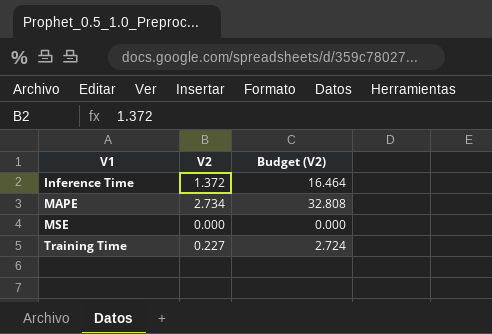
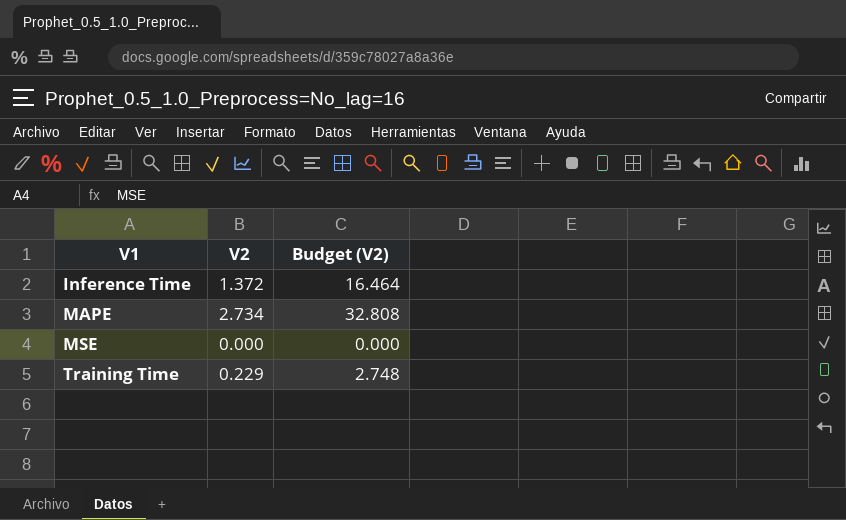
Training Time | V2: 0.227 -> 0.229
Training Time | Budget (V2): 2.724 -> 2.748

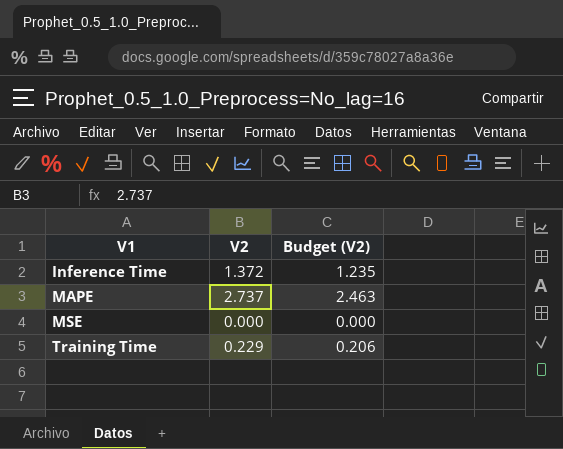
column Budget (V2) | formula: [V2] * 12 -> [V2] * 0.9
MAPE | V2: 2.734 -> 2.737

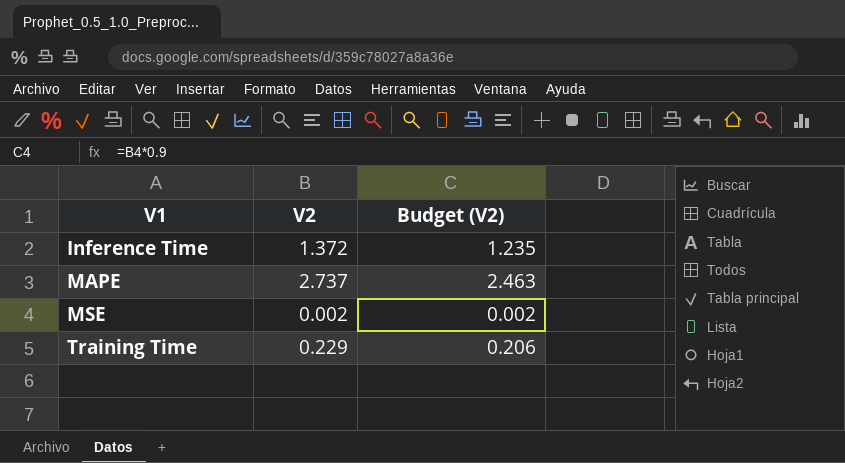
MSE | V2: 0.000 -> 0.002
MSE | Budget (V2): 0.000 -> 0.002

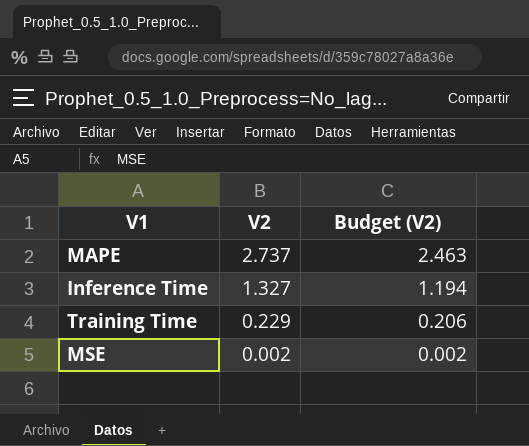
row order: V1 ascending -> V2 descending
Inference Time | V2: 1.372 -> 1.327
Inference Time | Budget (V2): 1.235 -> 1.194

